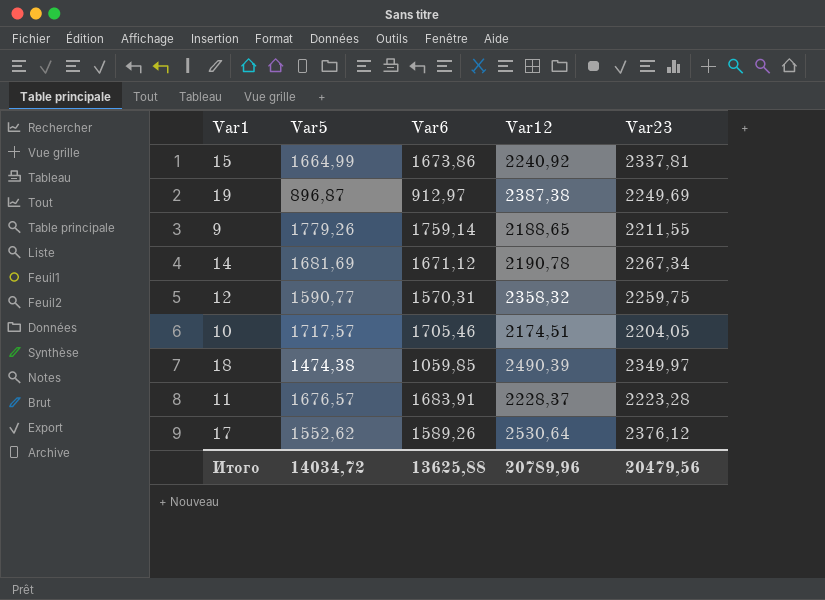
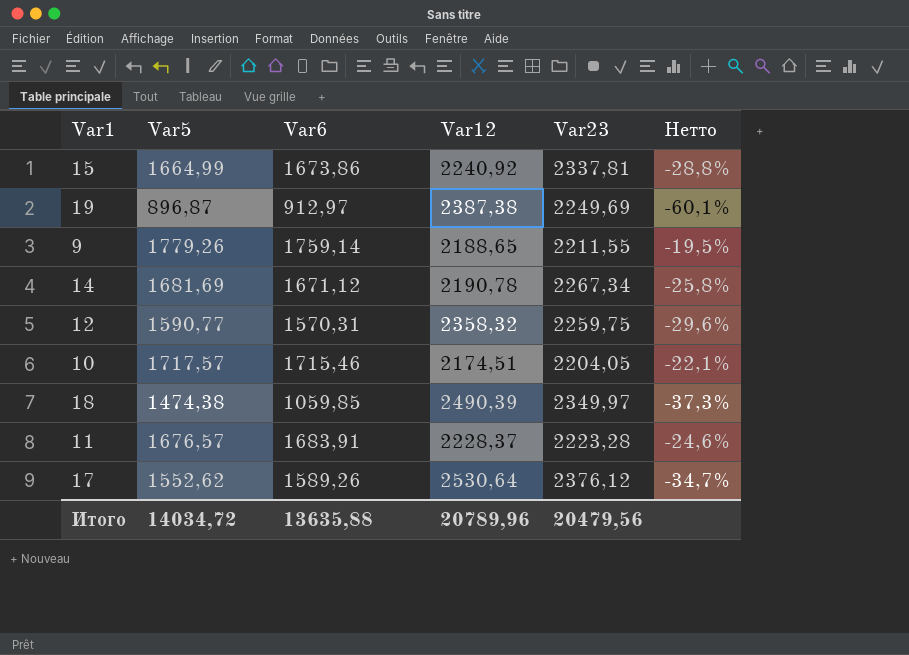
column Нетто | formula: none -> ([Var5] - [Var23]) / [Var23]
10 | Var6: 1705,46 -> 1715,46
Итого | Var6: 13625,88 -> 13635,88

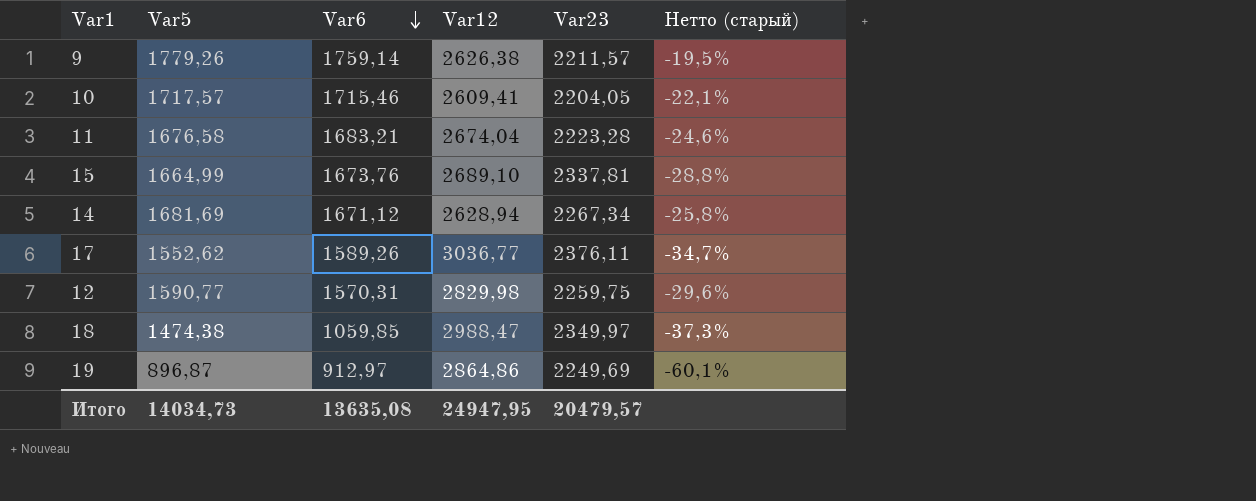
row order: none -> Var6 descending
column name: Нетто -> Нетто (старый)
9 | Var12: 2188,65 -> 2626,38
9 | Var23: 2211,55 -> 2211,57
10 | Var12: 2174,51 -> 2609,41
11 | Var5: 1676,57 -> 1676,58
11 | Var6: 1683,91 -> 1683,21
11 | Var12: 2228,37 -> 2674,04
15 | Var6: 1673,86 -> 1673,76
15 | Var12: 2240,92 -> 2689,10
14 | Var12: 2190,78 -> 2628,94
17 | Var12: 2530,64 -> 3036,77
17 | Var23: 2376,12 -> 2376,11
12 | Var12: 2358,32 -> 2829,98
18 | Var12: 2490,39 -> 2988,47
19 | Var12: 2387,38 -> 2864,86
Итого | Var5: 14034,72 -> 14034,73
Итого | Var6: 13635,88 -> 13635,08
Итого | Var12: 20789,96 -> 24947,95
Итого | Var23: 20479,56 -> 20479,57

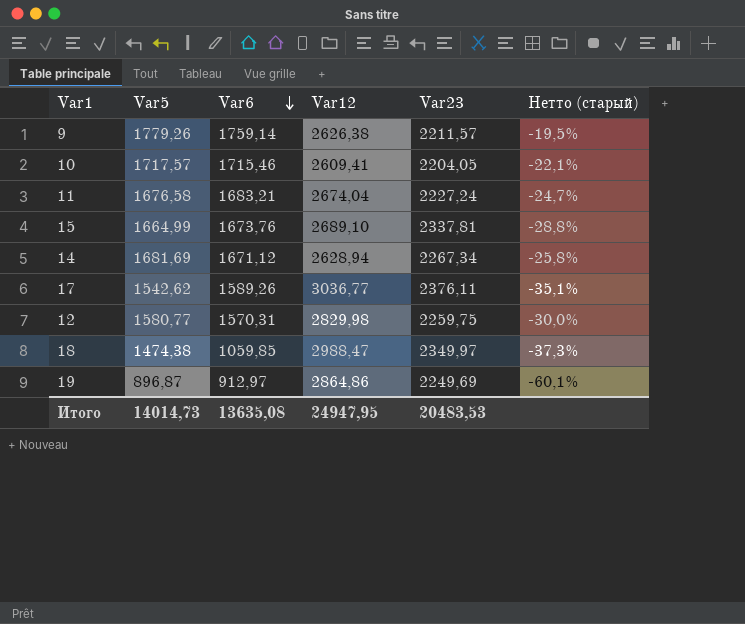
11 | Var23: 2223,28 -> 2227,24
11 | Нетто (старый): -24,6% -> -24,7%
17 | Var5: 1552,62 -> 1542,62
17 | Нетто (старый): -34,7% -> -35,1%
12 | Var5: 1590,77 -> 1580,77
12 | Нетто (старый): -29,6% -> -30,0%
Итого | Var5: 14034,73 -> 14014,73
Итого | Var23: 20479,57 -> 20483,53

